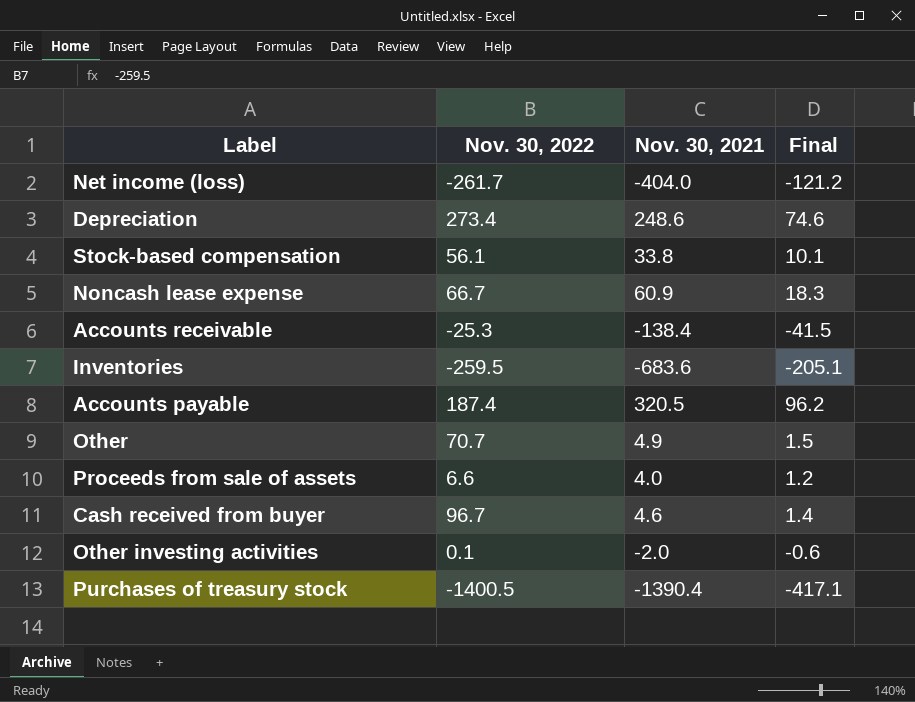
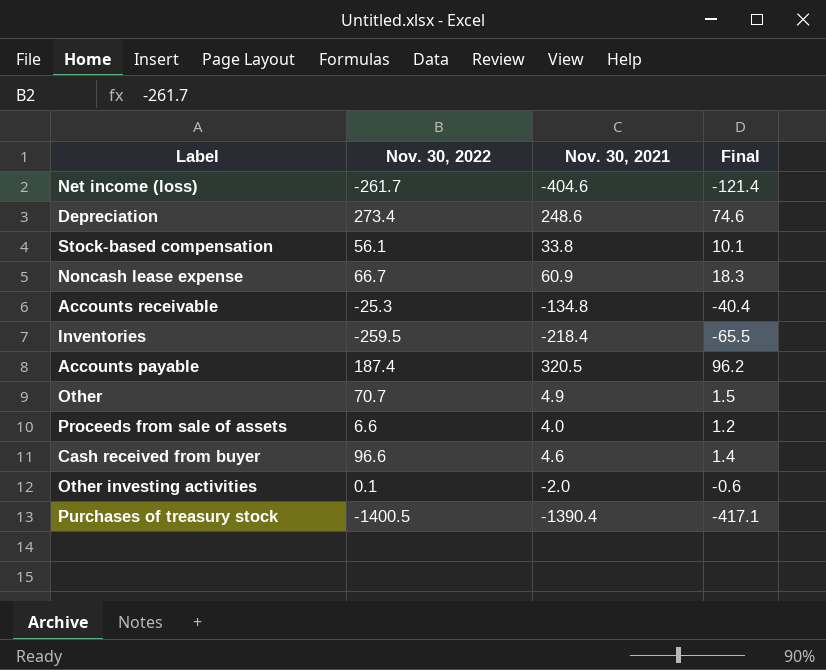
Net income (loss) | Nov. 30, 2021: -404.0 -> -404.6
Net income (loss) | Final: -121.2 -> -121.4
Accounts receivable | Nov. 30, 2021: -138.4 -> -134.8
Accounts receivable | Final: -41.5 -> -40.4
Inventories | Nov. 30, 2021: -683.6 -> -218.4
Inventories | Final: -205.1 -> -65.5
Cash received from buyer | Nov. 30, 2022: 96.7 -> 96.6

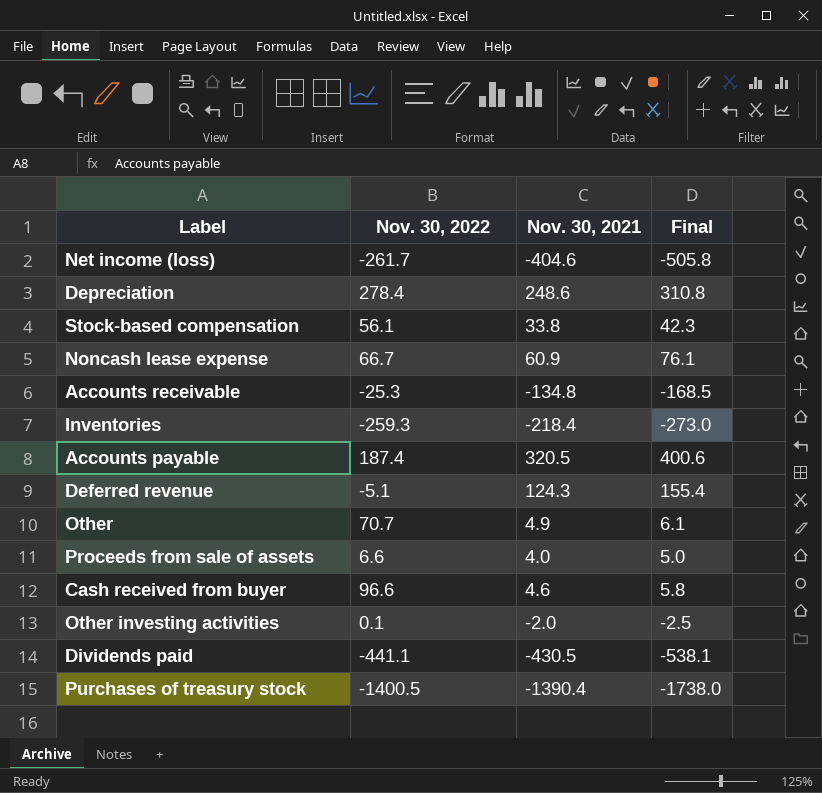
column Final | formula: [Nov. 30, 2021] * 0.3 -> [Nov. 30, 2021] * 1.25
Depreciation | Nov. 30, 2022: 273.4 -> 278.4
Inventories | Nov. 30, 2022: -259.5 -> -259.3
row Deferred revenue: none -> -5.1 | 124.3 | 155.4
row Dividends paid: none -> -441.1 | -430.5 | -538.1

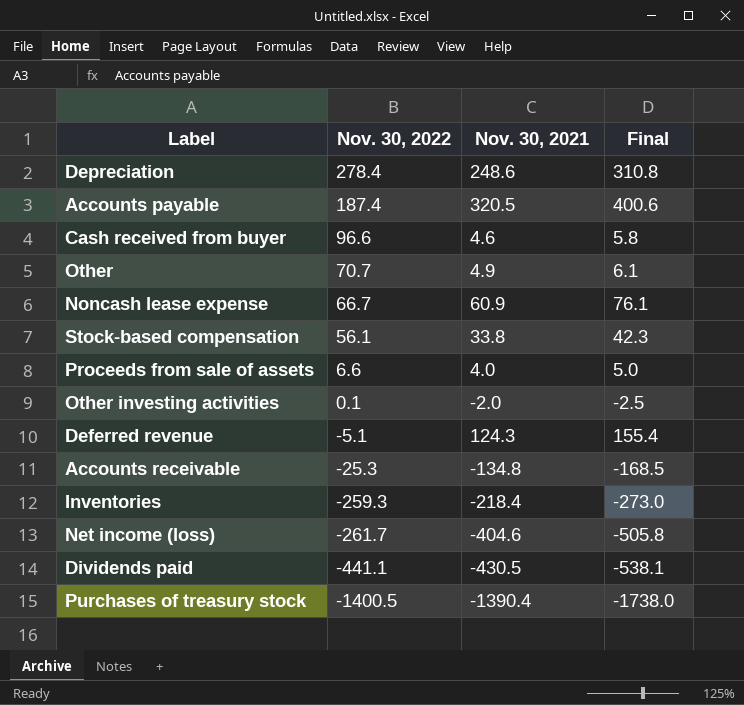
row order: none -> Nov. 30, 2022 descending

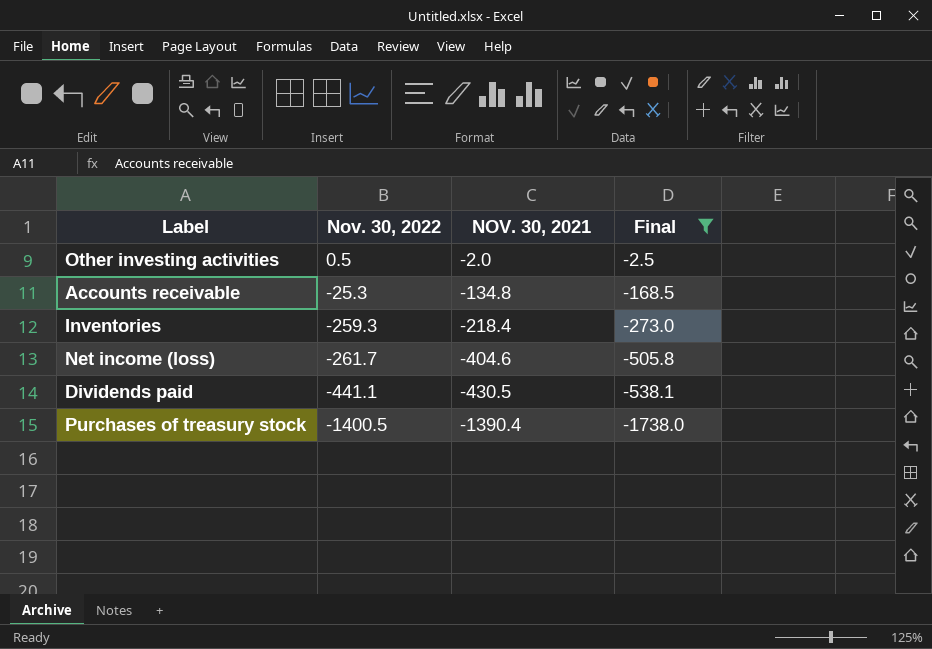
filter: none -> Final <= -2.5
column name: Nov. 30, 2021 -> NOV. 30, 2021
Other investing activities | Nov. 30, 2022: 0.1 -> 0.5

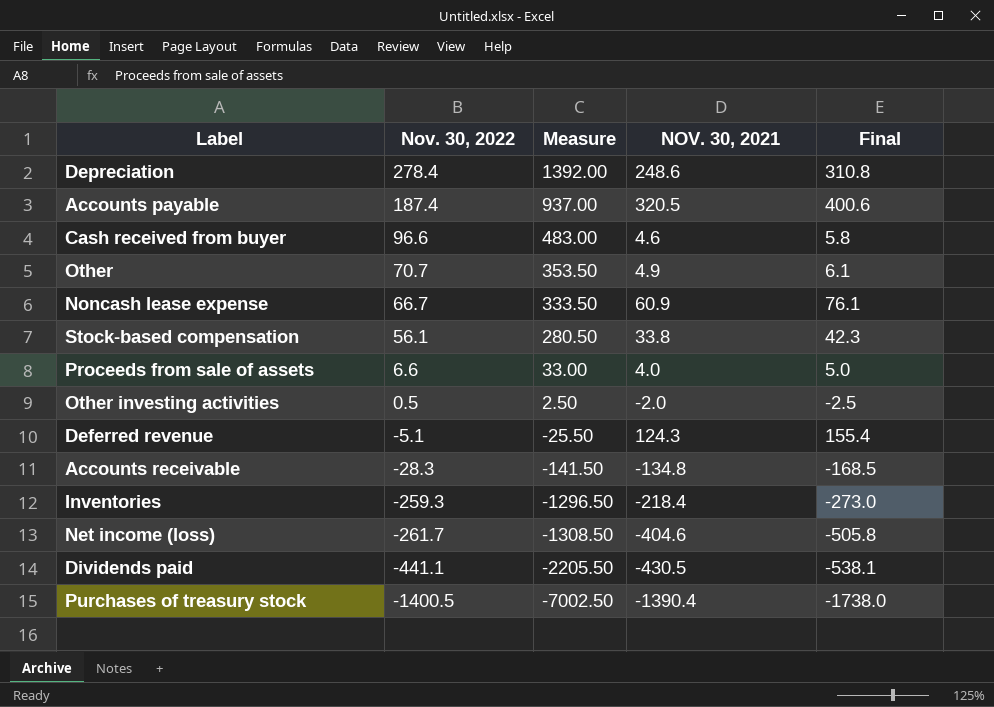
filter: Final <= -2.5 -> none
column Measure | formula: none -> [Nov. 30, 2022] * 5
Accounts receivable | Nov. 30, 2022: -25.3 -> -28.3

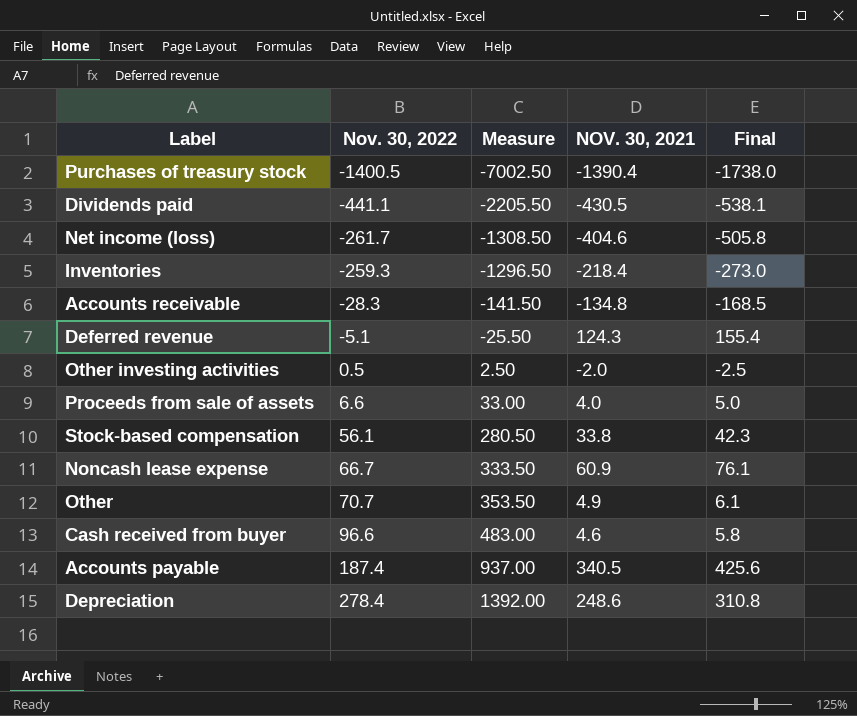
row order: Nov. 30, 2022 descending -> Nov. 30, 2022 ascending
Accounts payable | NOV. 30, 2021: 320.5 -> 340.5
Accounts payable | Final: 400.6 -> 425.6

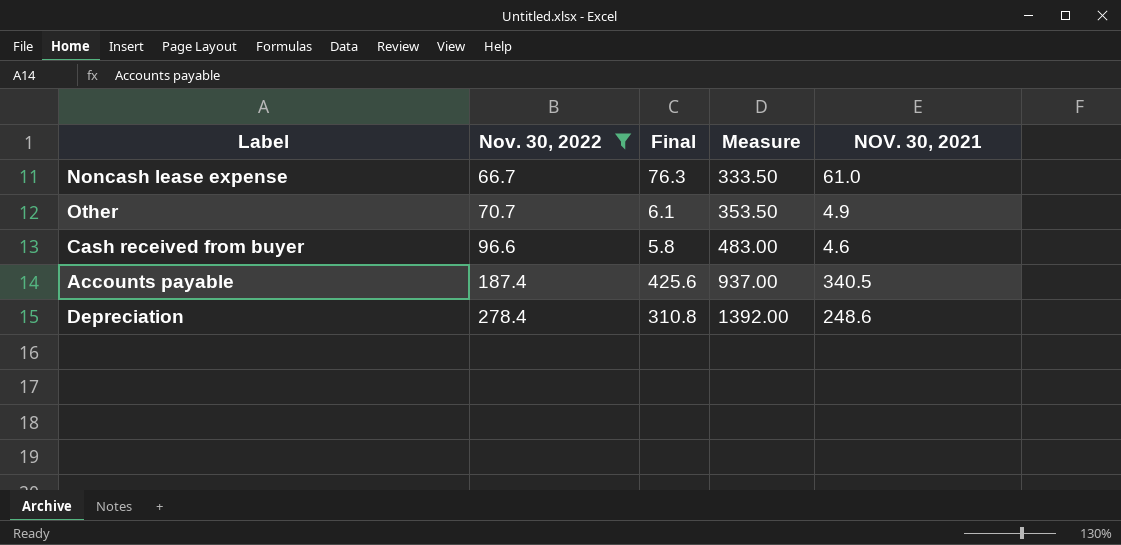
filter: none -> Nov. 30, 2022 >= 66.7
column Final | position: 5 -> 3
Noncash lease expense | Final: 76.1 -> 76.3
Noncash lease expense | NOV. 30, 2021: 60.9 -> 61.0

